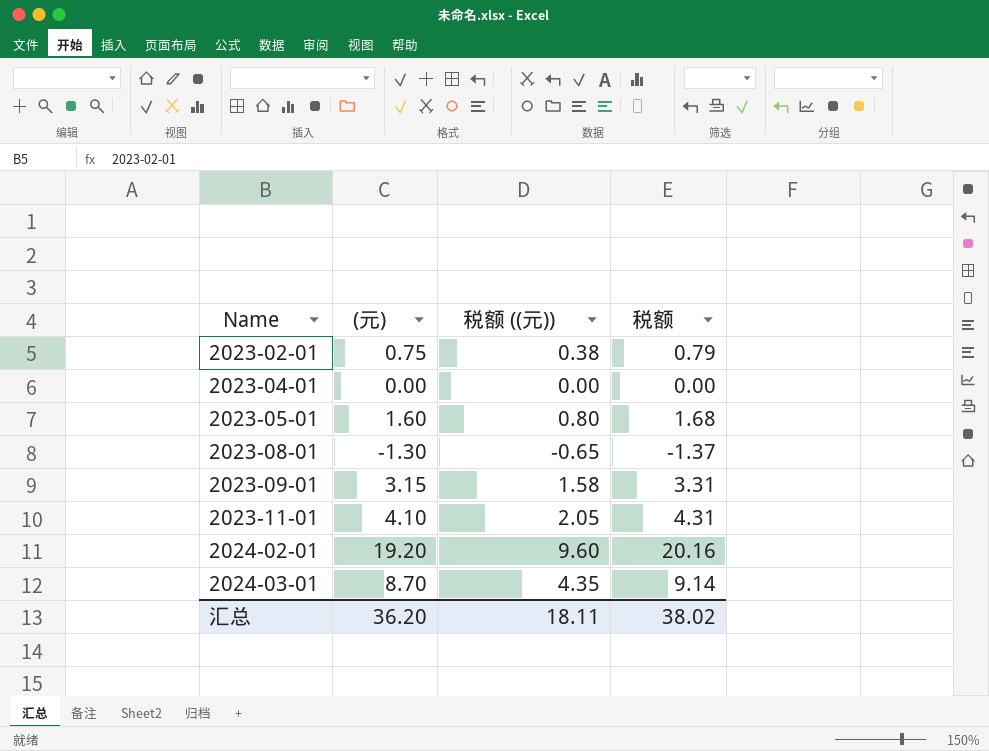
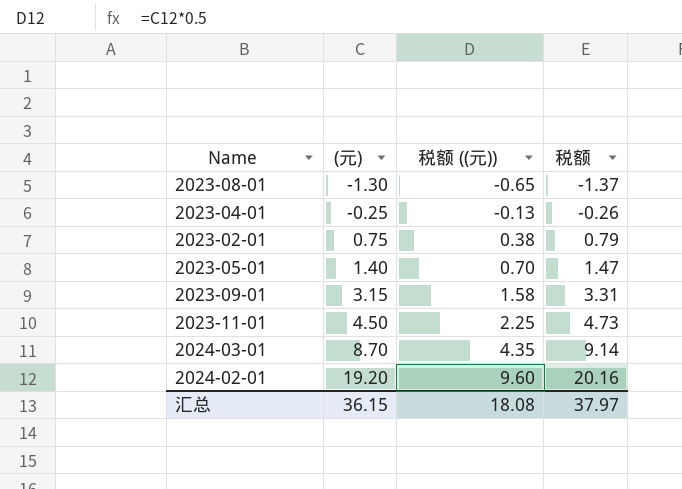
row order: Name ascending -> (元) ascending
2023-04-01 | (元): 0.00 -> -0.25
2023-04-01 | 税额 ((元)): 0.00 -> -0.13
2023-04-01 | 税额: 0.00 -> -0.26
2023-05-01 | (元): 1.60 -> 1.40
2023-05-01 | 税额 ((元)): 0.80 -> 0.70
2023-05-01 | 税额: 1.68 -> 1.47
2023-11-01 | (元): 4.10 -> 4.50
2023-11-01 | 税额 ((元)): 2.05 -> 2.25
2023-11-01 | 税额: 4.31 -> 4.73
汇总 | (元): 36.20 -> 36.15
汇总 | 税额 ((元)): 18.11 -> 18.08
汇总 | 税额: 38.02 -> 37.97

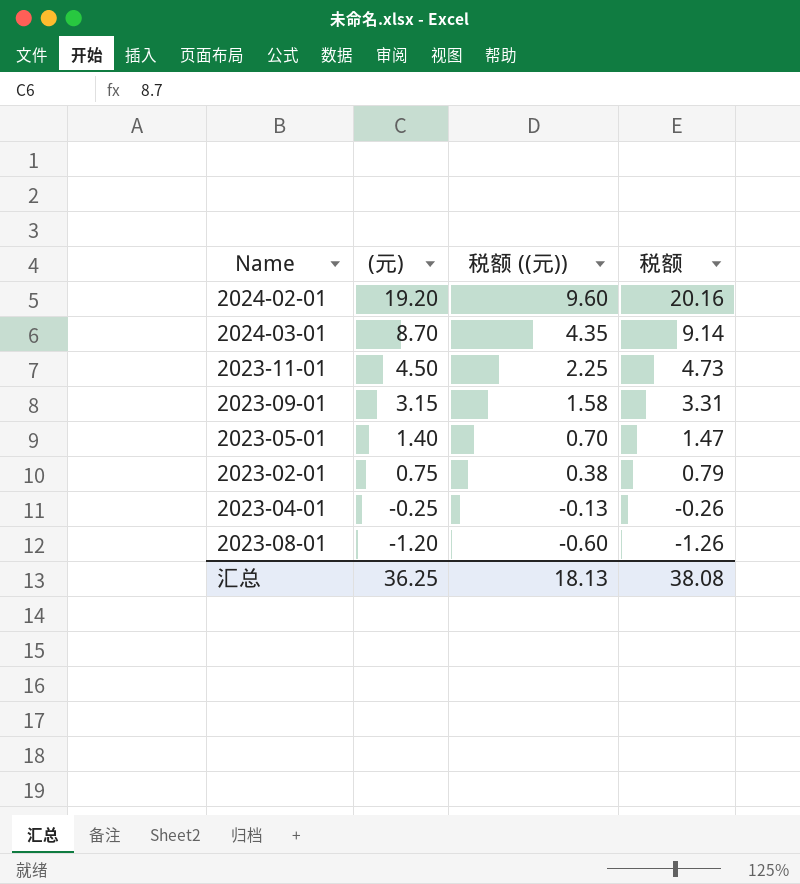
row order: (元) ascending -> (元) descending
2023-08-01 | (元): -1.30 -> -1.20
2023-08-01 | 税额 ((元)): -0.65 -> -0.60
2023-08-01 | 税额: -1.37 -> -1.26
汇总 | (元): 36.15 -> 36.25
汇总 | 税额 ((元)): 18.08 -> 18.13
汇总 | 税额: 37.97 -> 38.08

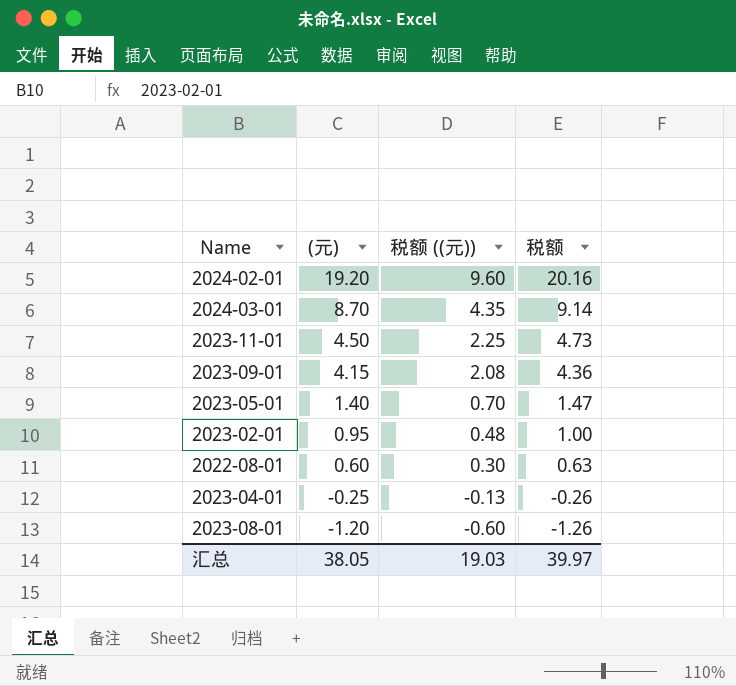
2023-09-01 | (元): 3.15 -> 4.15
2023-09-01 | 税额 ((元)): 1.58 -> 2.08
2023-09-01 | 税额: 3.31 -> 4.36
2023-02-01 | (元): 0.75 -> 0.95
2023-02-01 | 税额 ((元)): 0.38 -> 0.48
2023-02-01 | 税额: 0.79 -> 1.00
row 2022-08-01: none -> 0.60 | 0.30 | 0.63
汇总 | (元): 36.25 -> 38.05
汇总 | 税额 ((元)): 18.13 -> 19.03
汇总 | 税额: 38.08 -> 39.97

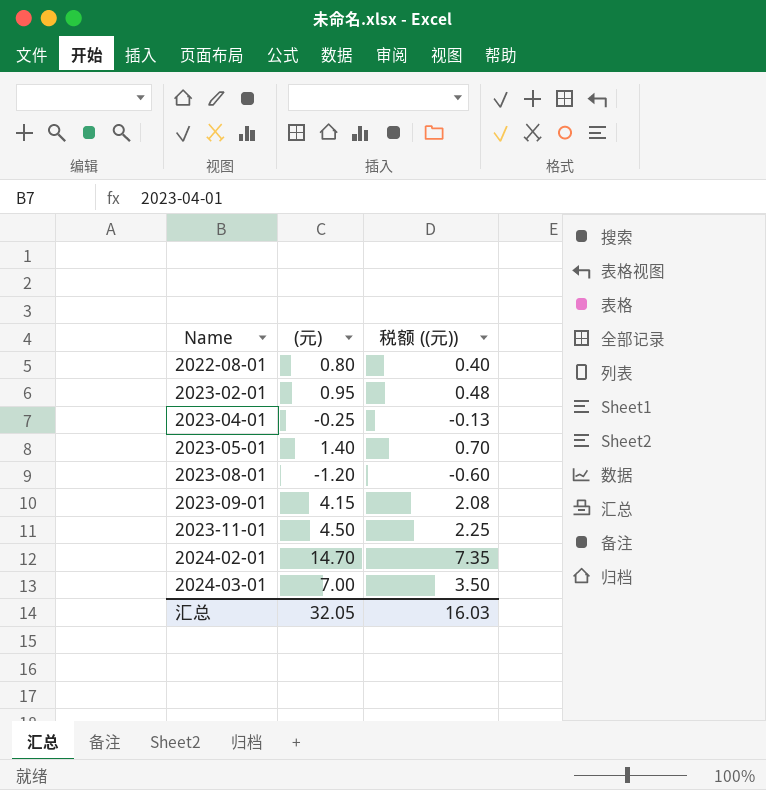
row order: (元) descending -> Name ascending
column 税额 | formula: [(元)] * 1.05 -> none
2022-08-01 | (元): 0.60 -> 0.80
2022-08-01 | 税额 ((元)): 0.30 -> 0.40
2024-02-01 | (元): 19.20 -> 14.70
2024-02-01 | 税额 ((元)): 9.60 -> 7.35
2024-03-01 | (元): 8.70 -> 7.00
2024-03-01 | 税额 ((元)): 4.35 -> 3.50
汇总 | (元): 38.05 -> 32.05
汇总 | 税额 ((元)): 19.03 -> 16.03

